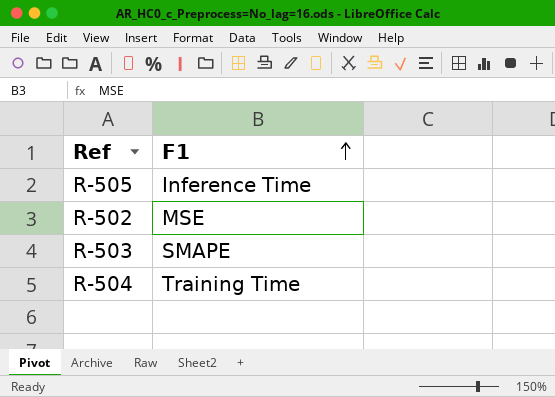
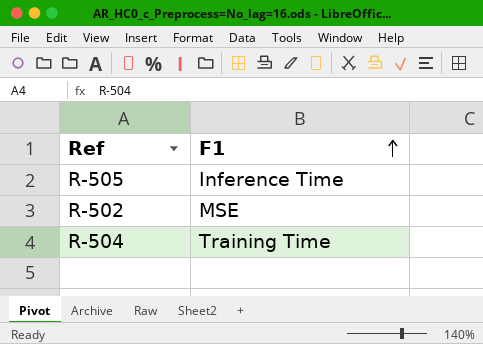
row R-503: SMAPE -> none

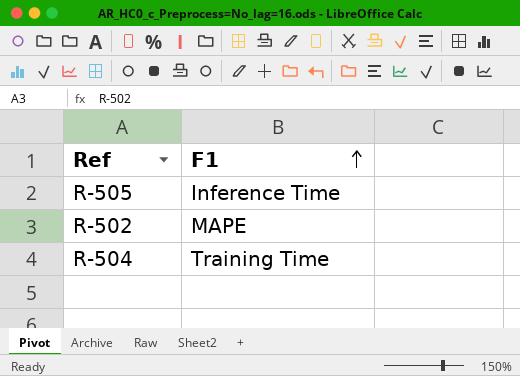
R-502 | F1: MSE -> MAPE

